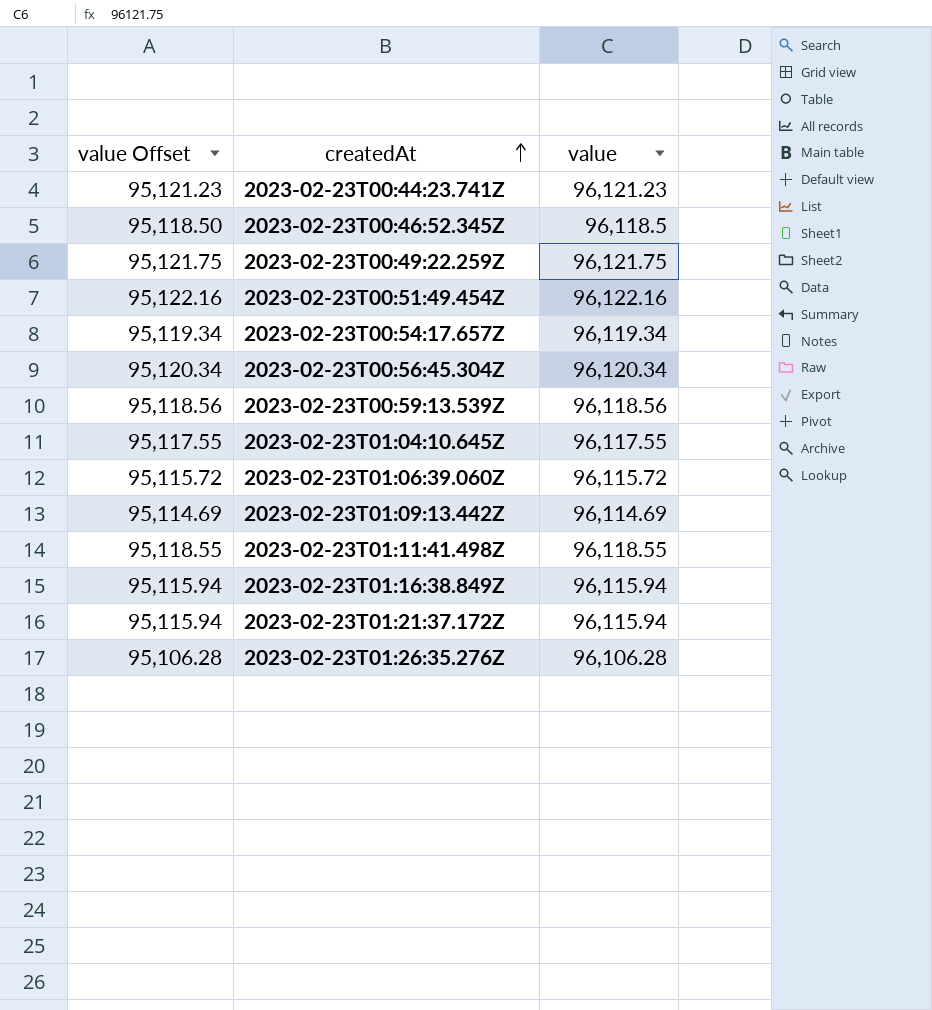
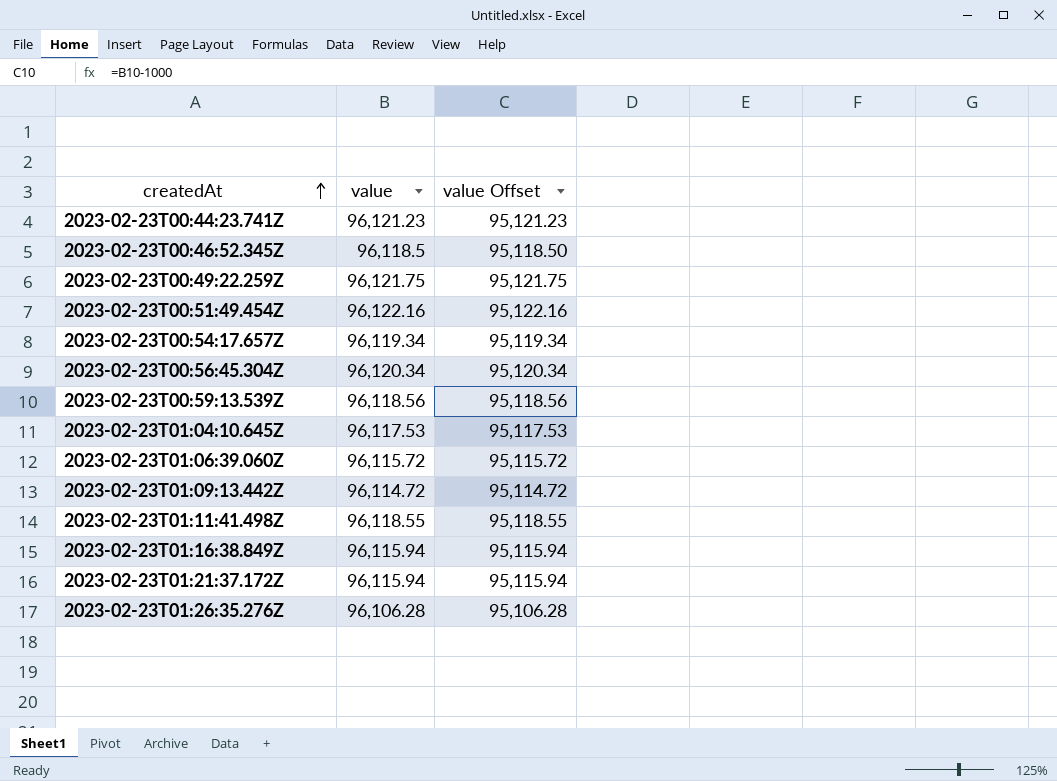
column value Offset | position: 1 -> 3
2023-02-23T01:04:10.645Z | value: 96,117.55 -> 96,117.53
2023-02-23T01:04:10.645Z | value Offset: 95,117.55 -> 95,117.53
2023-02-23T01:09:13.442Z | value: 96,114.69 -> 96,114.72
2023-02-23T01:09:13.442Z | value Offset: 95,114.69 -> 95,114.72

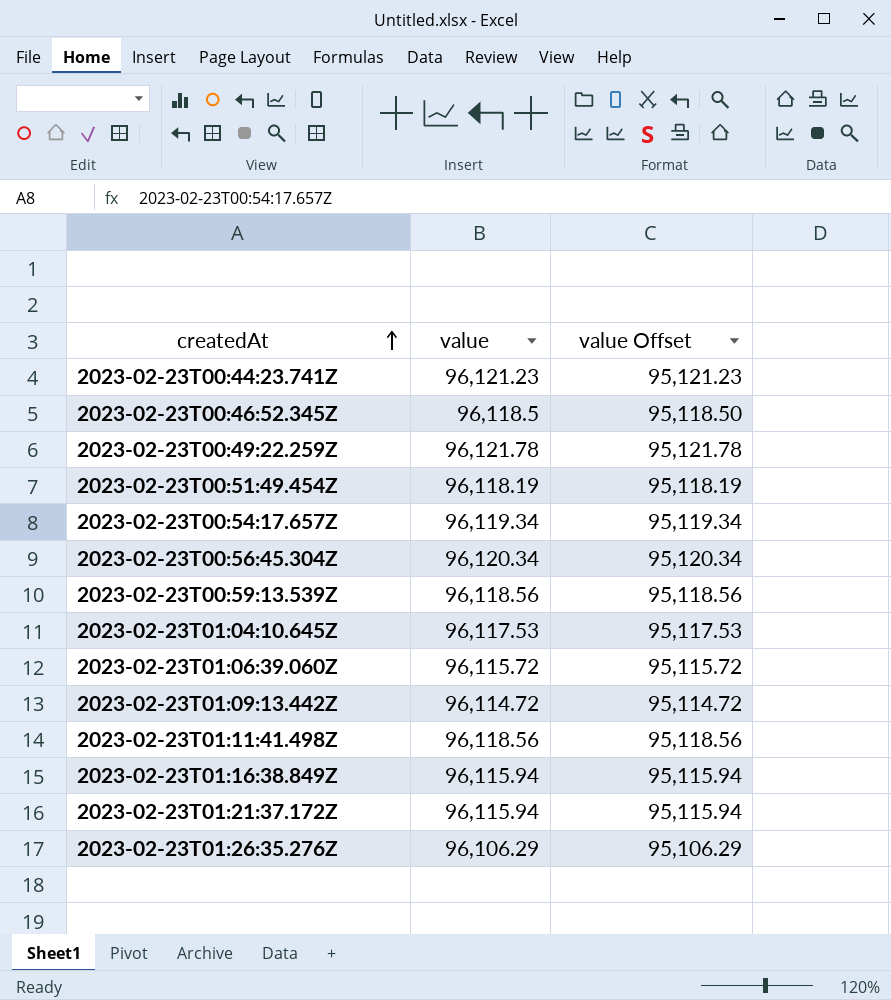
2023-02-23T00:49:22.259Z | value: 96,121.75 -> 96,121.78
2023-02-23T00:49:22.259Z | value Offset: 95,121.75 -> 95,121.78
2023-02-23T00:51:49.454Z | value: 96,122.16 -> 96,118.19
2023-02-23T00:51:49.454Z | value Offset: 95,122.16 -> 95,118.19
2023-02-23T01:11:41.498Z | value: 96,118.55 -> 96,118.56
2023-02-23T01:11:41.498Z | value Offset: 95,118.55 -> 95,118.56
2023-02-23T01:26:35.276Z | value: 96,106.28 -> 96,106.29
2023-02-23T01:26:35.276Z | value Offset: 95,106.28 -> 95,106.29

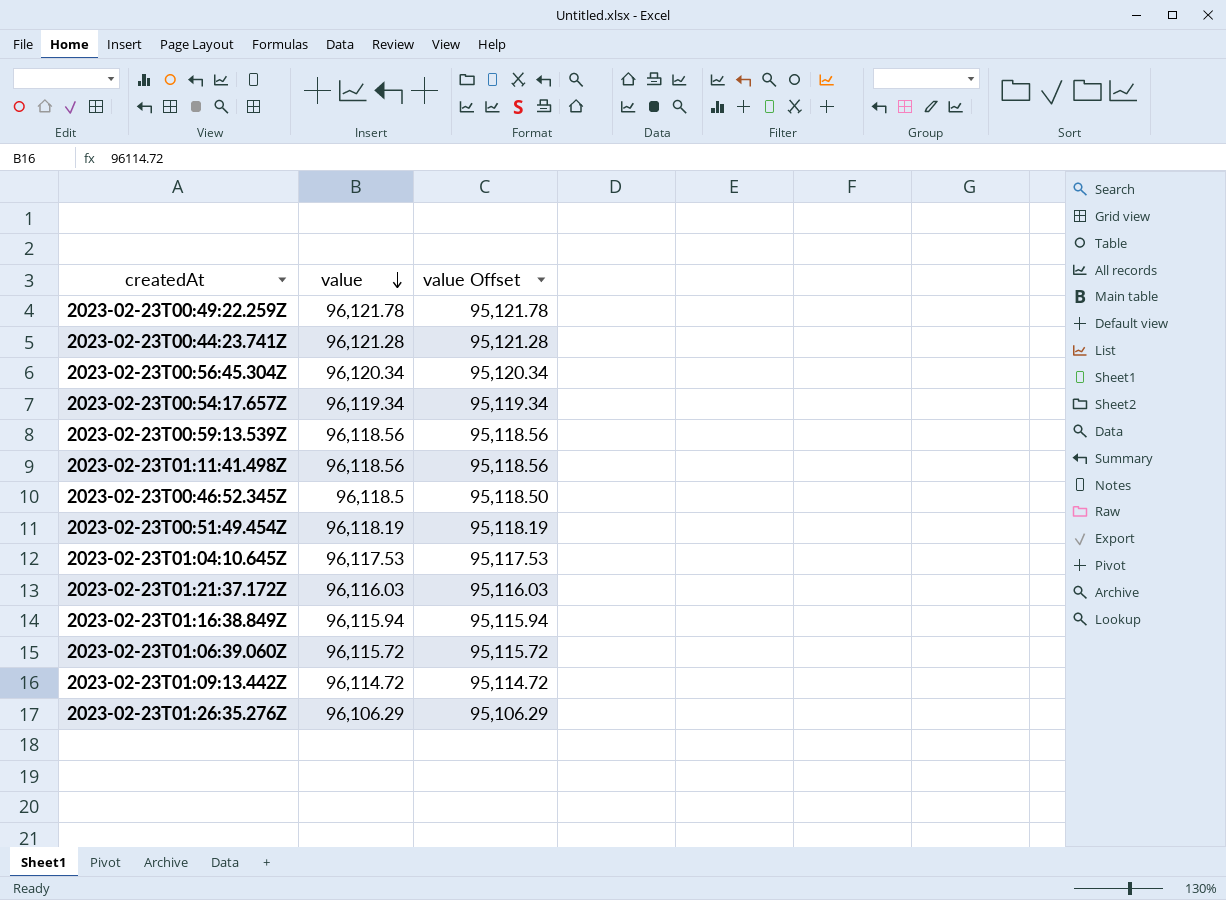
row order: createdAt ascending -> value descending
2023-02-23T00:44:23.741Z | value: 96,121.23 -> 96,121.28
2023-02-23T00:44:23.741Z | value Offset: 95,121.23 -> 95,121.28
2023-02-23T01:21:37.172Z | value: 96,115.94 -> 96,116.03
2023-02-23T01:21:37.172Z | value Offset: 95,115.94 -> 95,116.03

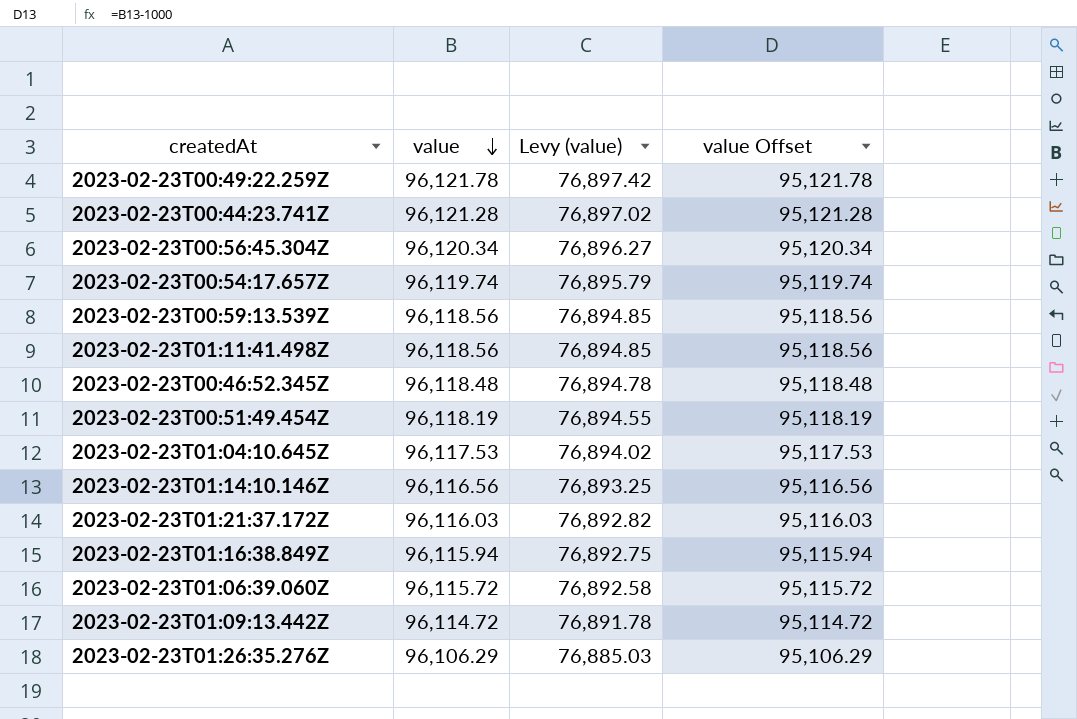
column Levy (value) | formula: none -> [value] * 0.8
2023-02-23T00:54:17.657Z | value: 96,119.34 -> 96,119.74
2023-02-23T00:54:17.657Z | value Offset: 95,119.34 -> 95,119.74
2023-02-23T00:46:52.345Z | value: 96,118.5 -> 96,118.48
2023-02-23T00:46:52.345Z | value Offset: 95,118.50 -> 95,118.48
row 2023-02-23T01:14:10.146Z: none -> 96,116.56 | 76,893.25 | 95,116.56

